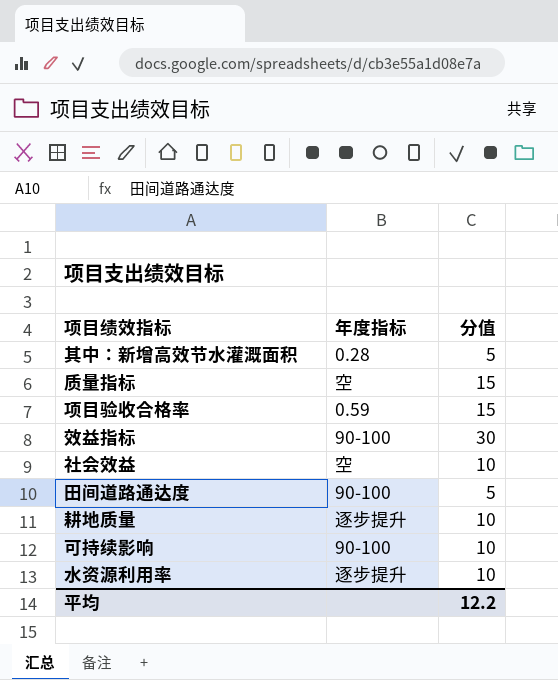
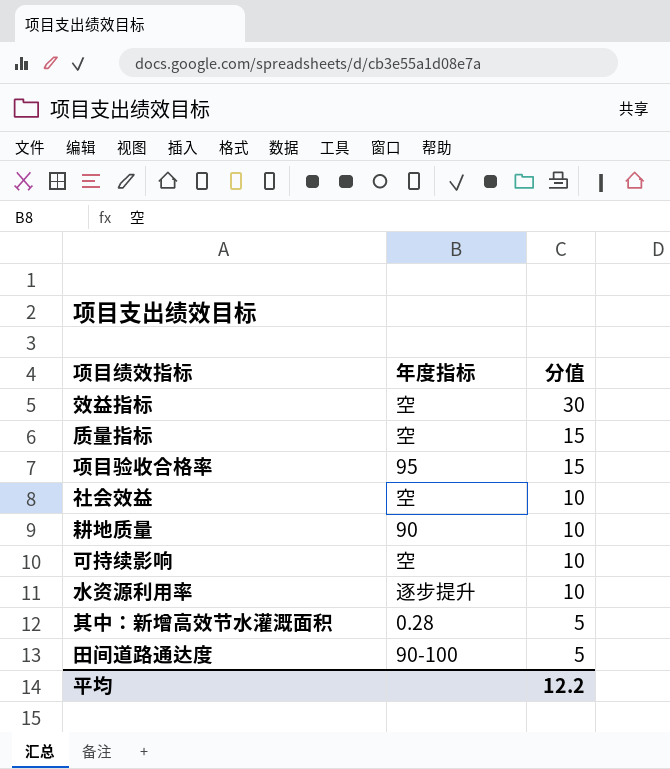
row order: none -> 分值 descending
效益指标 | 年度指标: 90-100 -> 空
项目验收合格率 | 年度指标: 0.59 -> 95
耕地质量 | 年度指标: 逐步提升 -> 90
可持续影响 | 年度指标: 90-100 -> 空

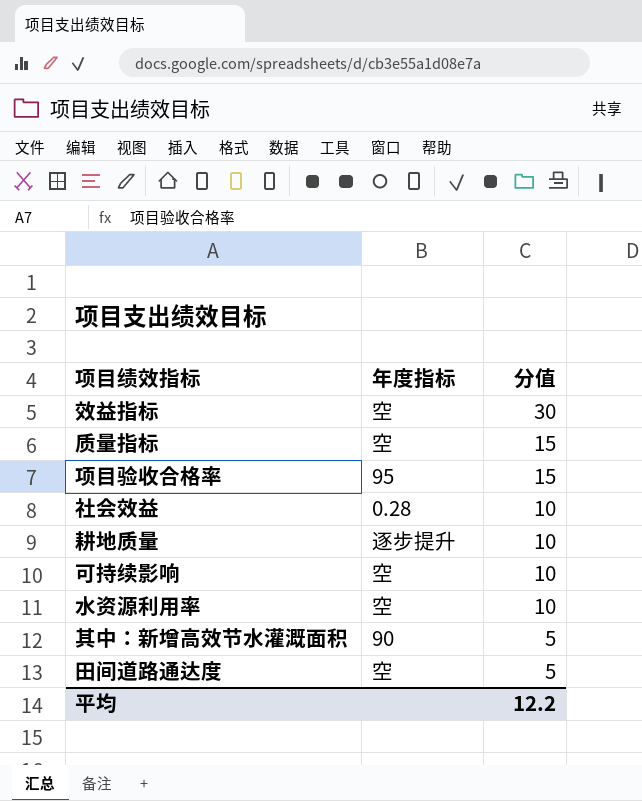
社会效益 | 年度指标: 空 -> 0.28
耕地质量 | 年度指标: 90 -> 逐步提升
水资源利用率 | 年度指标: 逐步提升 -> 空
其中：新增高效节水灌溉面积 | 年度指标: 0.28 -> 90
田间道路通达度 | 年度指标: 90-100 -> 空

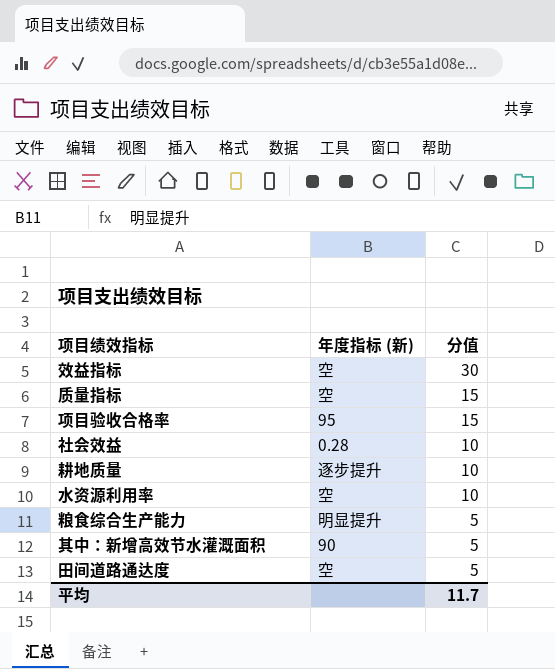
column name: 年度指标 -> 年度指标 (新)
row 可持续影响: 空 | 10 -> none
row 粮食综合生产能力: none -> 明显提升 | 5
平均 | 分值: 12.2 -> 11.7

